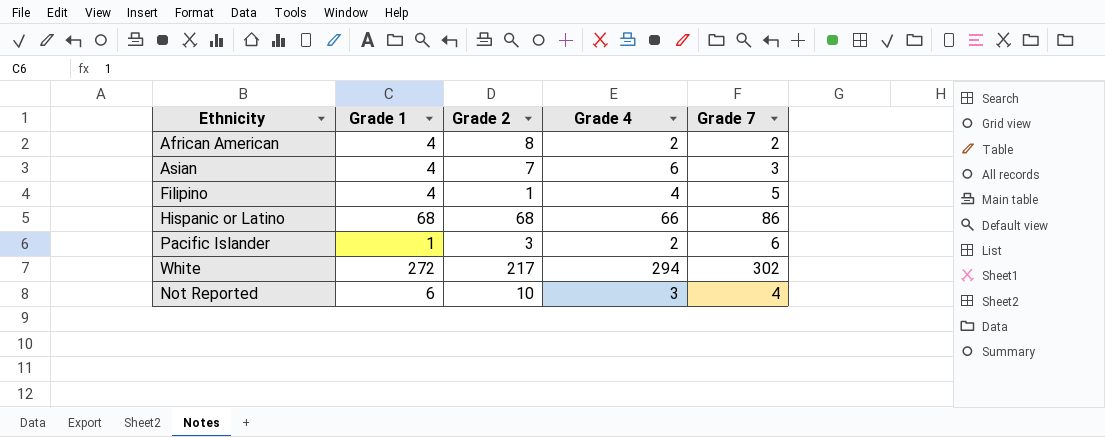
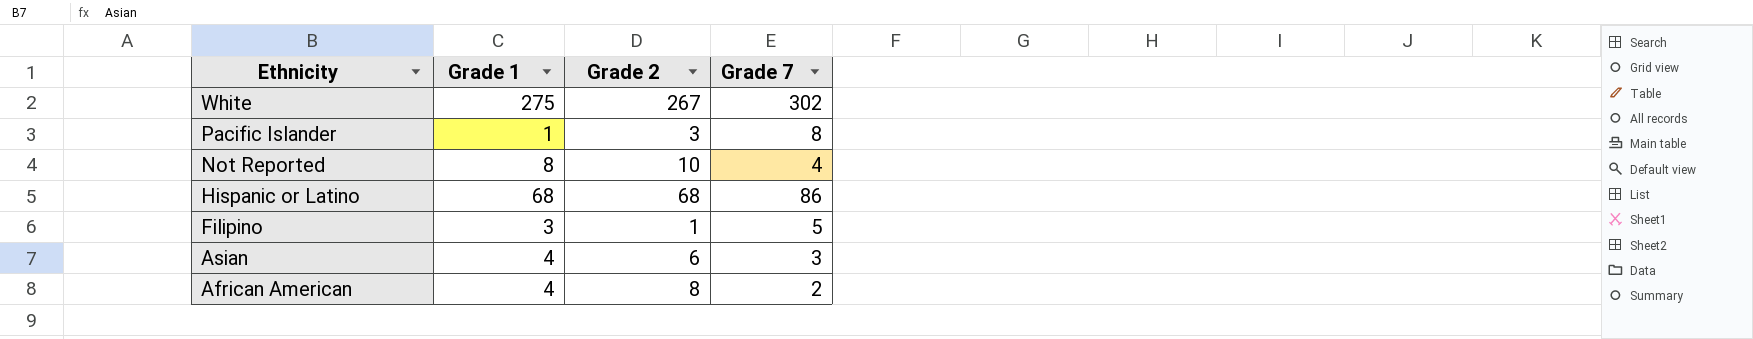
row order: none -> Ethnicity descending
column Grade 4 | position: 4 -> none
White | Grade 1: 272 -> 275
White | Grade 2: 217 -> 267
Pacific Islander | Grade 7: 6 -> 8
Not Reported | Grade 1: 6 -> 8
Filipino | Grade 1: 4 -> 3
Asian | Grade 2: 7 -> 6

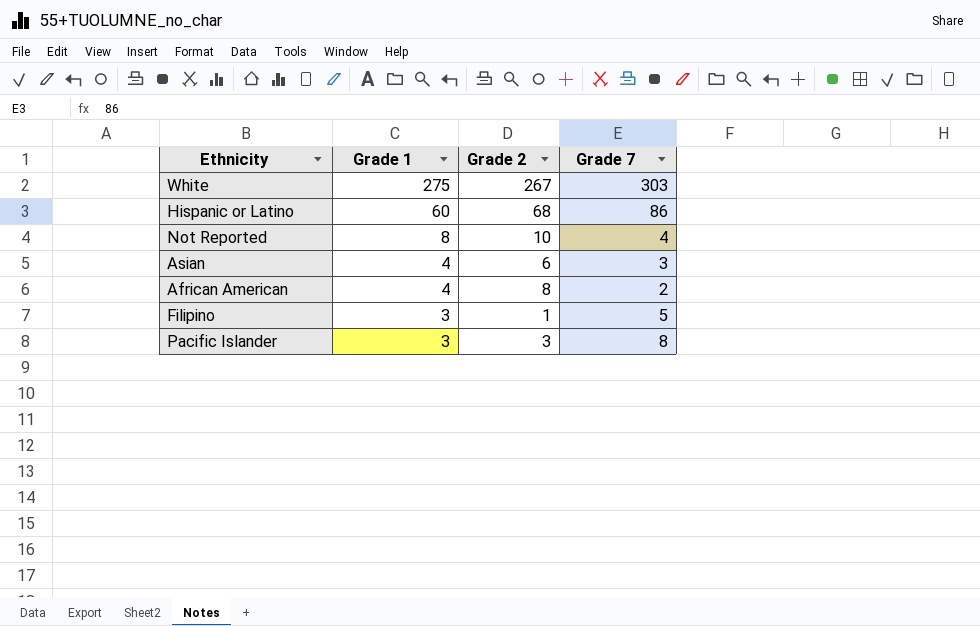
row order: Ethnicity descending -> Grade 1 descending
White | Grade 7: 302 -> 303
Hispanic or Latino | Grade 1: 68 -> 60
Pacific Islander | Grade 1: 1 -> 3

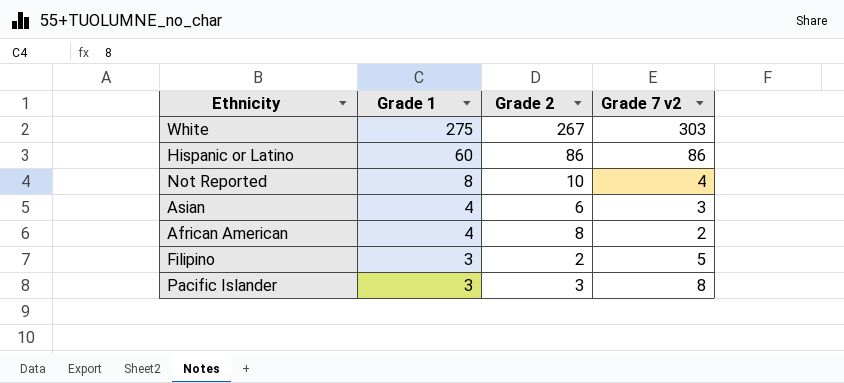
column name: Grade 7 -> Grade 7 v2
Hispanic or Latino | Grade 2: 68 -> 86
Filipino | Grade 2: 1 -> 2

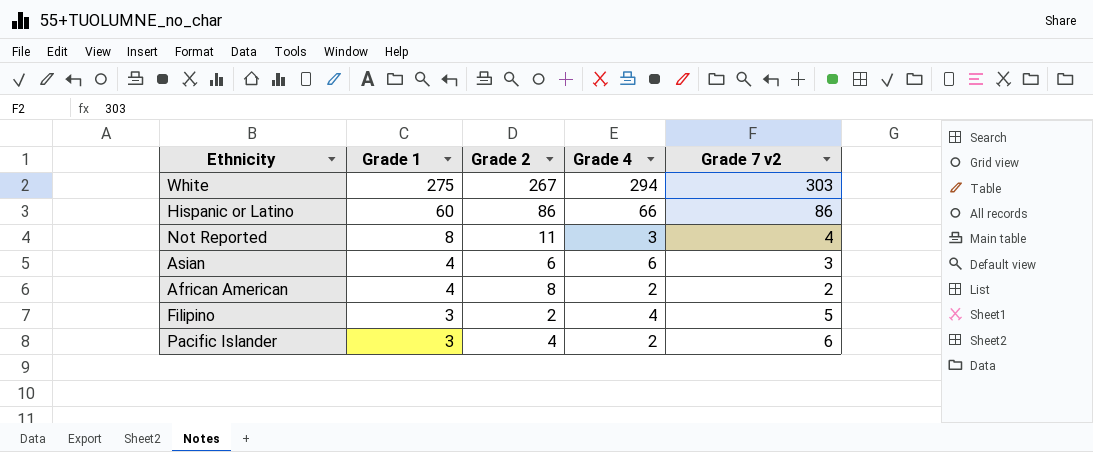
column Grade 4 | position: none -> 4
Not Reported | Grade 2: 10 -> 11
Pacific Islander | Grade 2: 3 -> 4
Pacific Islander | Grade 7 v2: 8 -> 6

